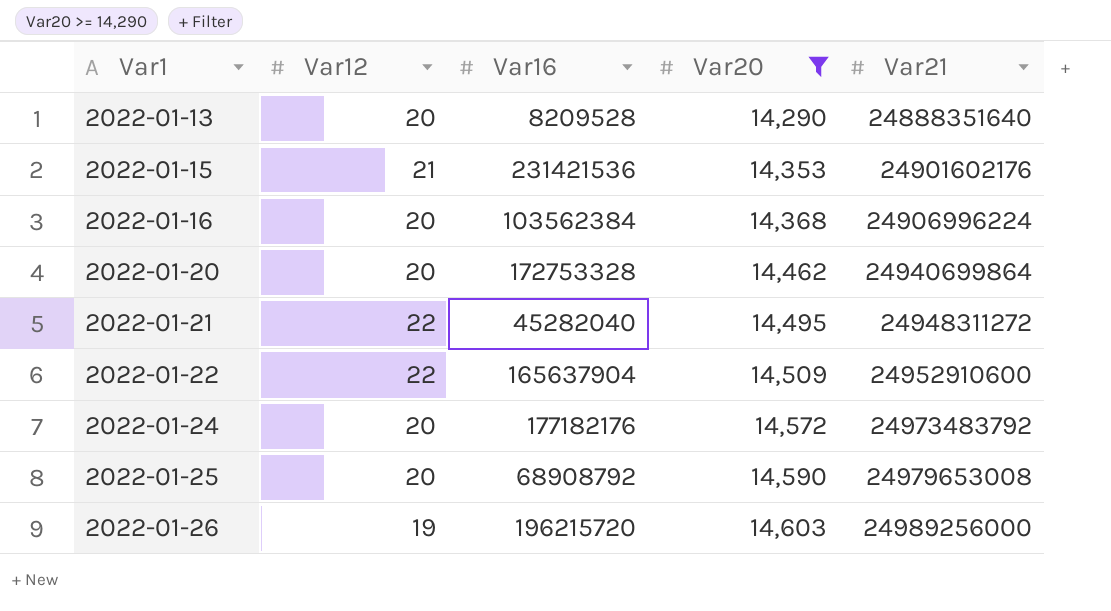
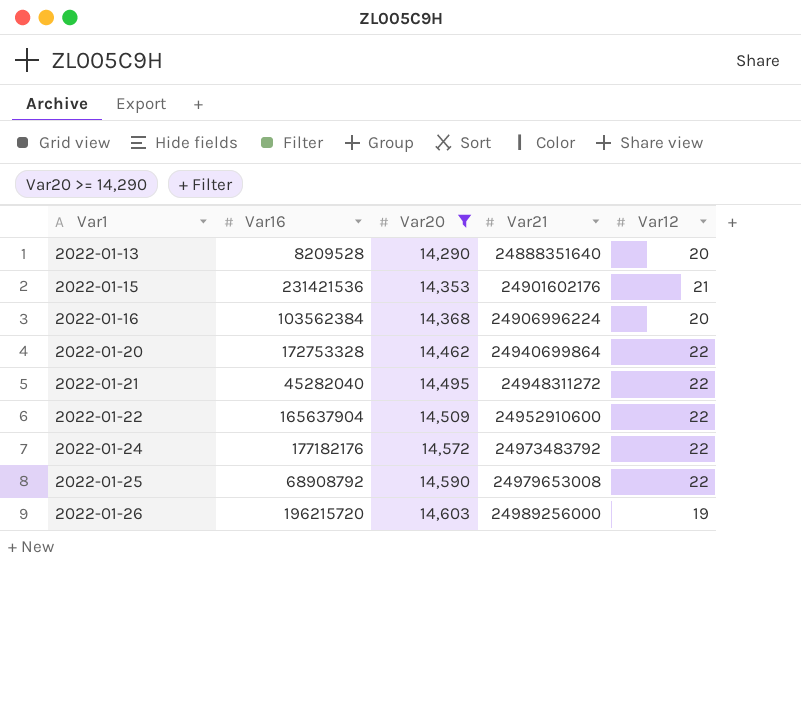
column Var12 | position: 2 -> 5
2022-01-20 | Var12: 20 -> 22
2022-01-24 | Var12: 20 -> 22
2022-01-25 | Var12: 20 -> 22

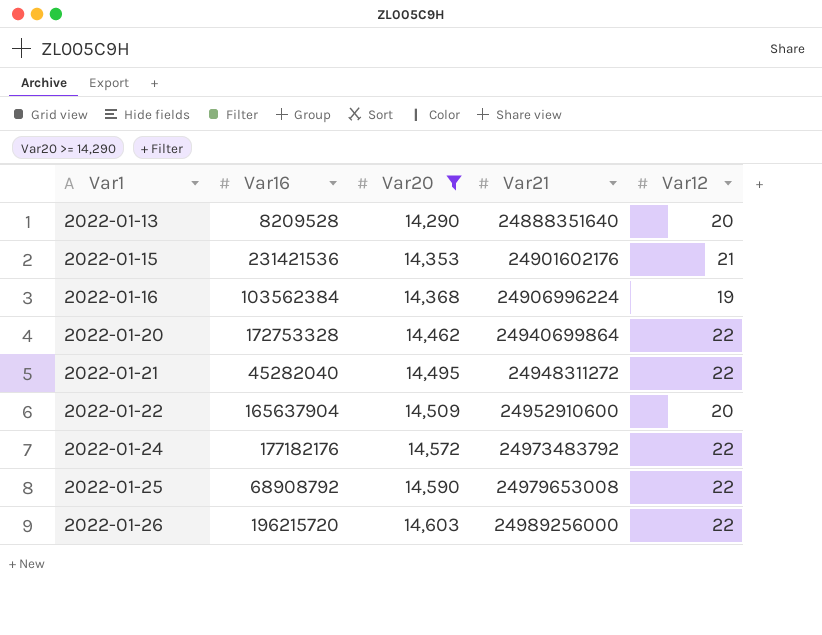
2022-01-16 | Var12: 20 -> 19
2022-01-22 | Var12: 22 -> 20
2022-01-26 | Var12: 19 -> 22

